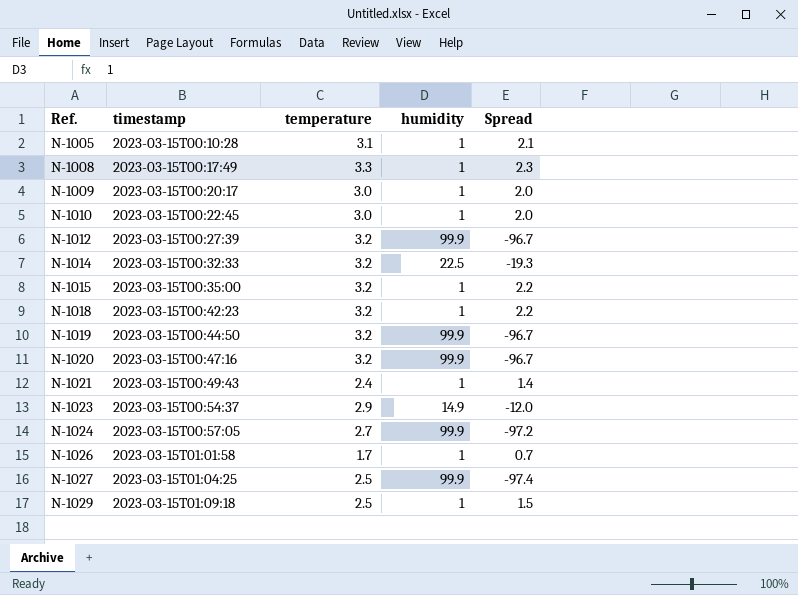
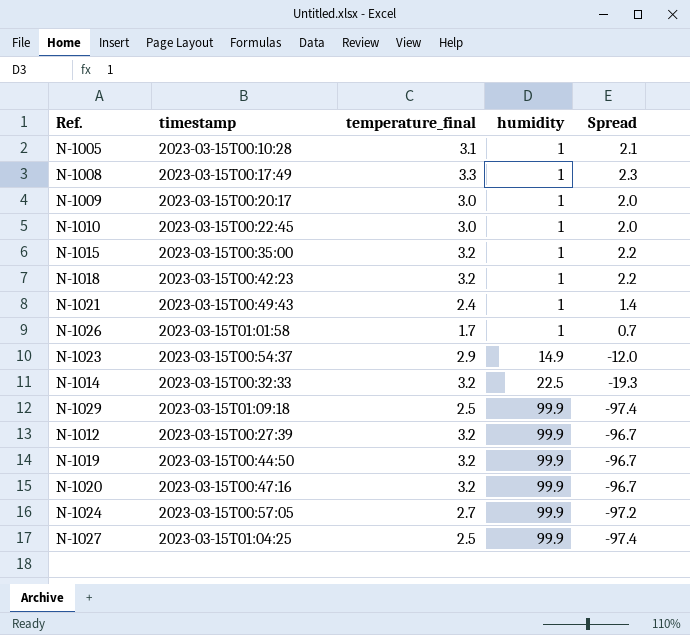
row order: Ref. ascending -> humidity ascending
column name: temperature -> temperature_final
N-1029 | humidity: 1 -> 99.9
N-1029 | Spread: 1.5 -> -97.4

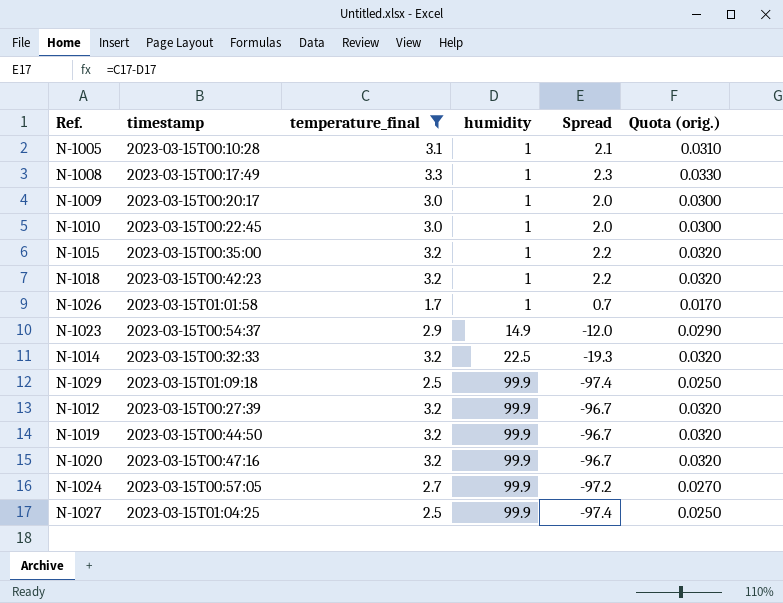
filter: none -> temperature_final != 2.4
column Quota (orig.) | formula: none -> [temperature_final] * 0.01

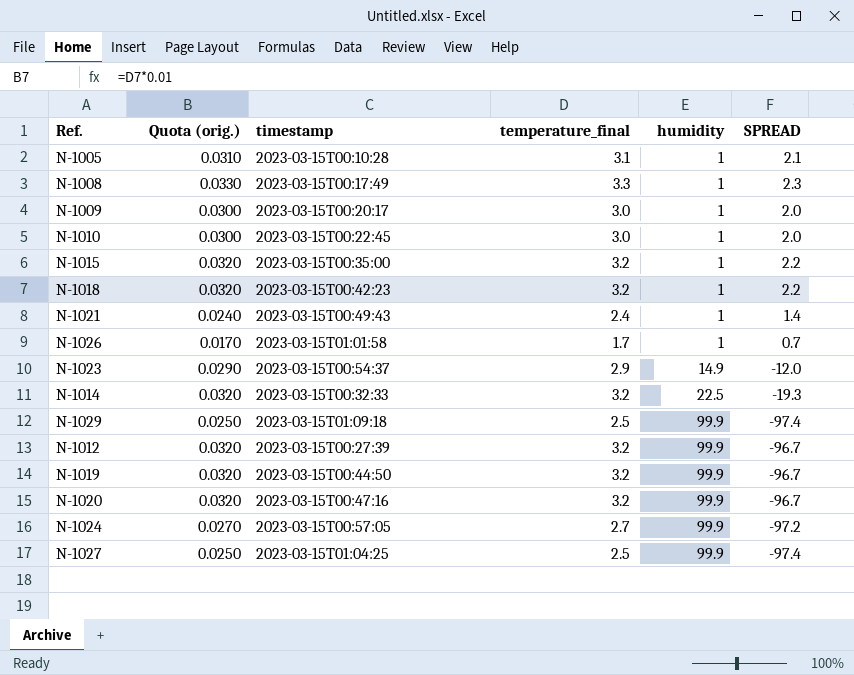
filter: temperature_final != 2.4 -> none
column Quota (orig.) | position: 6 -> 2
column name: Spread -> SPREAD

